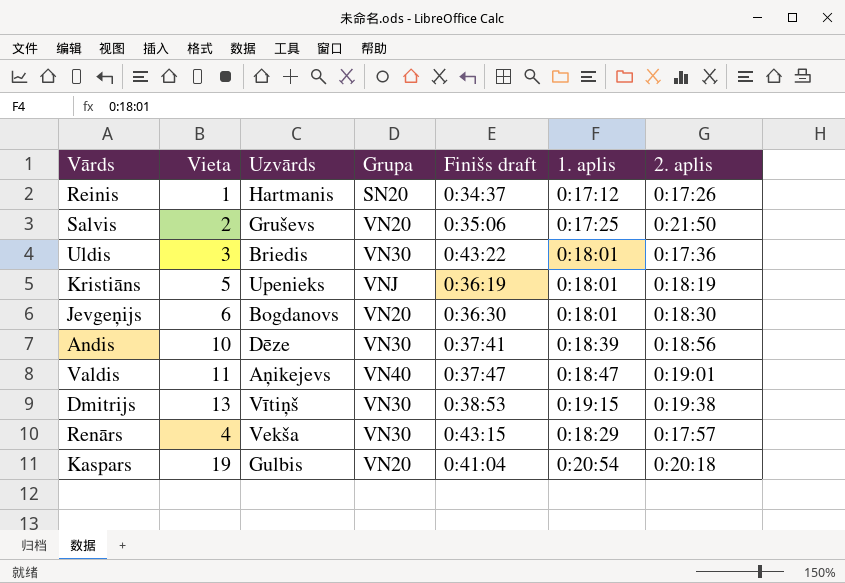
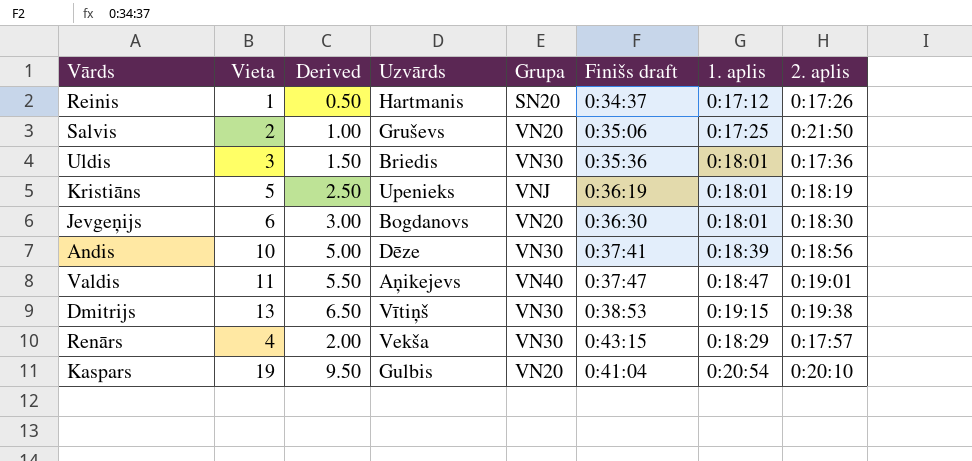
column Derived | formula: none -> [Vieta] * 0.5
Uldis | Finišs draft: 0:43:22 -> 0:35:36
Kaspars | 2. aplis: 0:20:18 -> 0:20:10

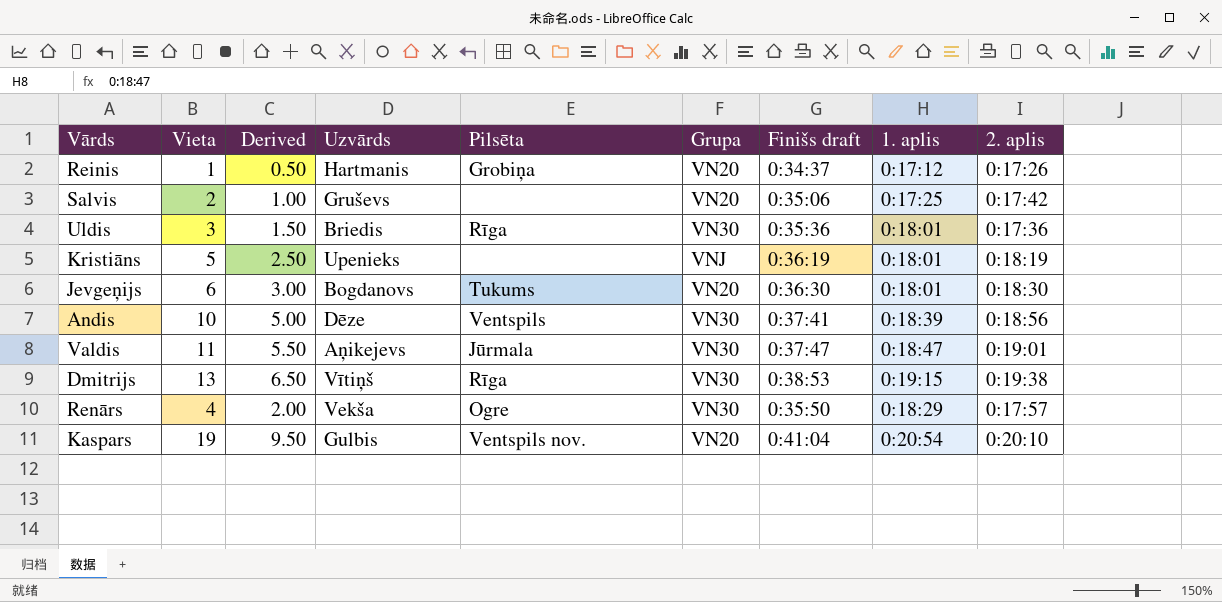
column Pilsēta | position: none -> 5
Reinis | Grupa: SN20 -> VN20
Salvis | 2. aplis: 0:21:50 -> 0:17:42
Valdis | Grupa: VN40 -> VN30
Renārs | Finišs draft: 0:43:15 -> 0:35:50

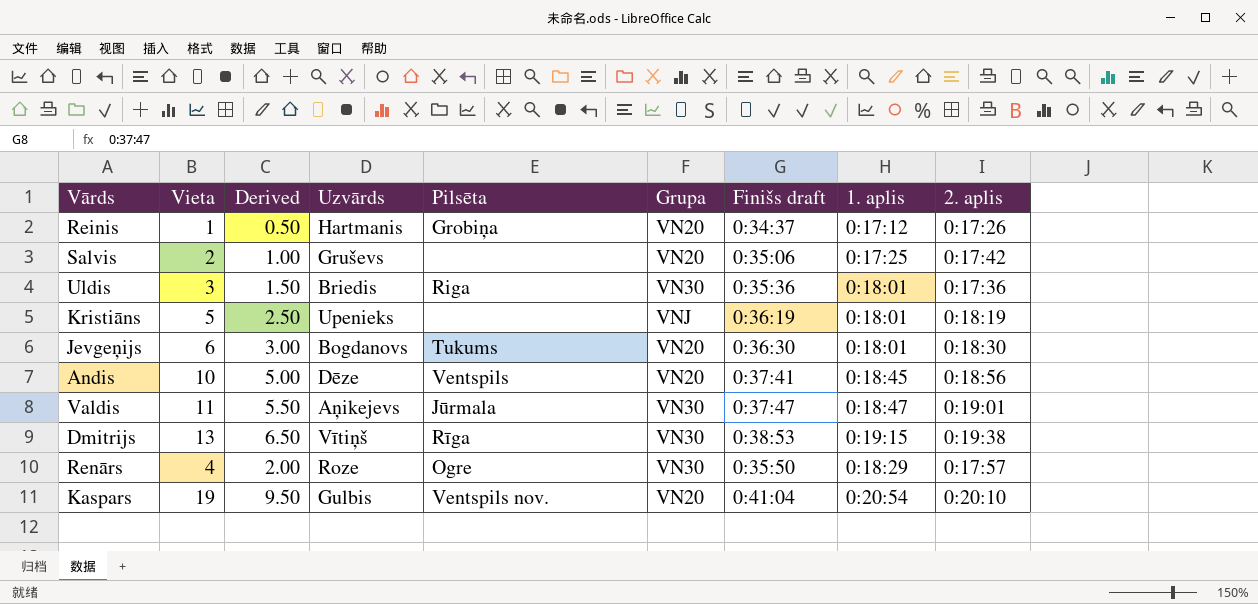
Uldis | Pilsēta: Rīga -> Riga
Andis | Grupa: VN30 -> VN20
Andis | 1. aplis: 0:18:39 -> 0:18:45
Renārs | Uzvārds: Vekša -> Roze

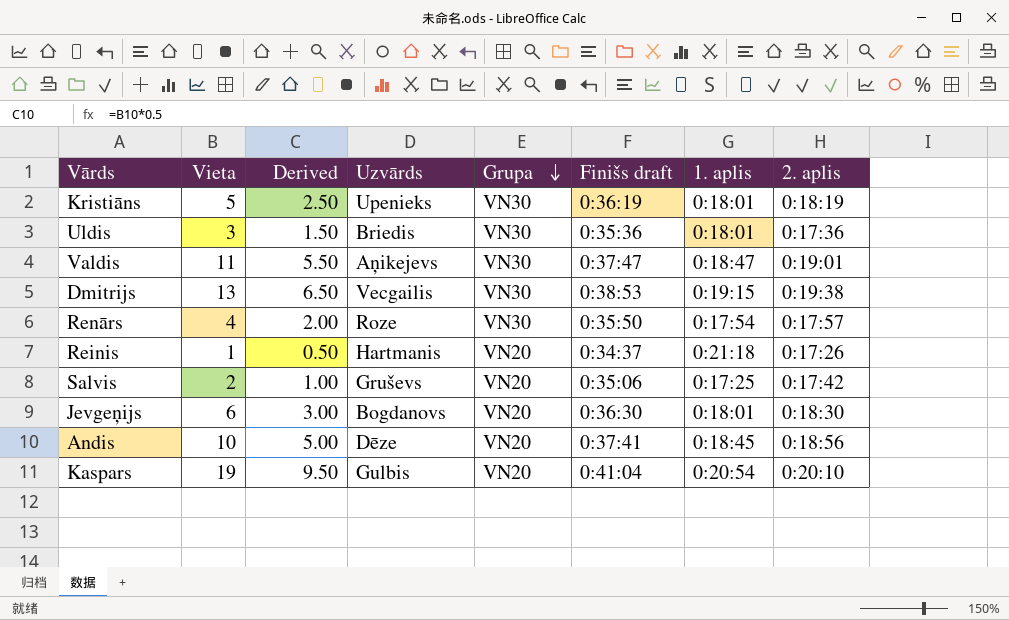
row order: none -> Grupa descending
column Pilsēta | position: 5 -> none
Kristiāns | Grupa: VNJ -> VN30
Dmitrijs | Uzvārds: Vītiņš -> Vecgailis
Renārs | 1. aplis: 0:18:29 -> 0:17:54
Reinis | 1. aplis: 0:17:12 -> 0:21:18

